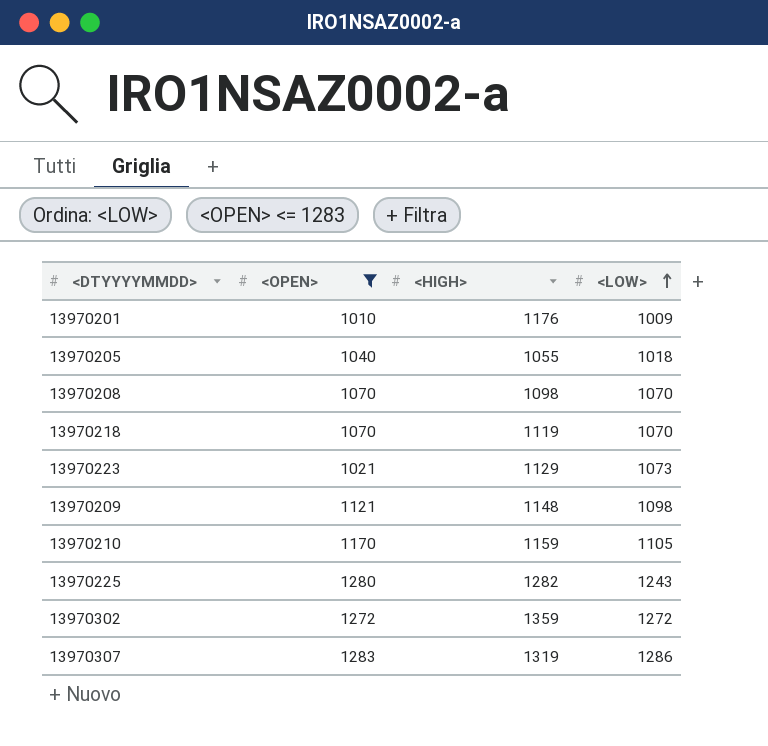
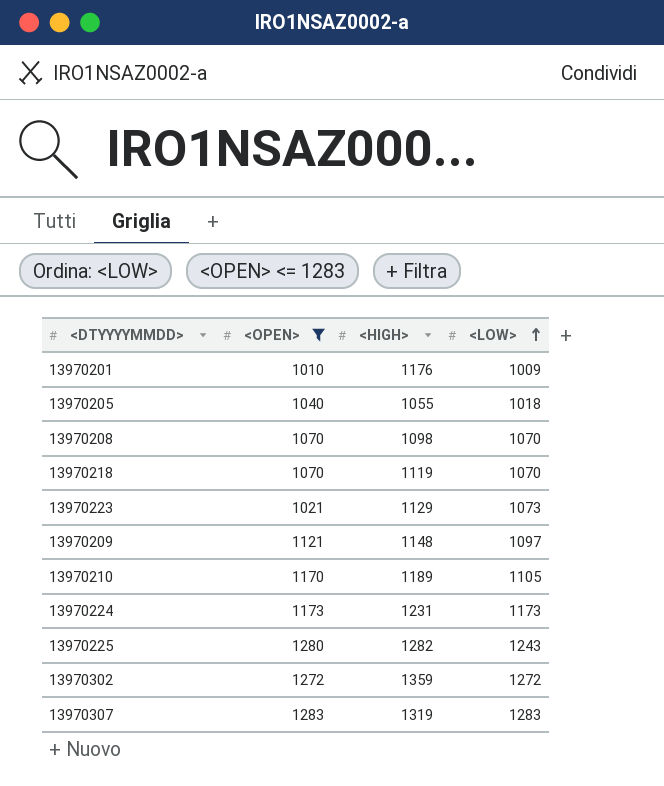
13970209 | <LOW>: 1098 -> 1097
13970210 | <HIGH>: 1159 -> 1189
row 13970224: none -> 1173 | 1231 | 1173
13970307 | <LOW>: 1286 -> 1283

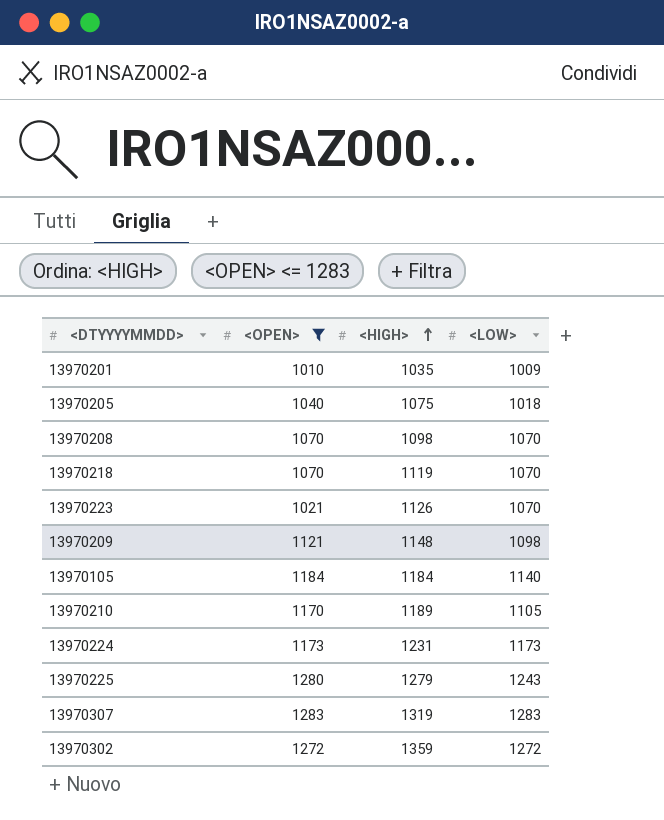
row order: <LOW> ascending -> <HIGH> ascending
13970201 | <HIGH>: 1176 -> 1035
13970205 | <HIGH>: 1055 -> 1075
13970223 | <HIGH>: 1129 -> 1126
13970223 | <LOW>: 1073 -> 1070
13970209 | <LOW>: 1097 -> 1098
row 13970105: none -> 1184 | 1184 | 1140
13970225 | <HIGH>: 1282 -> 1279

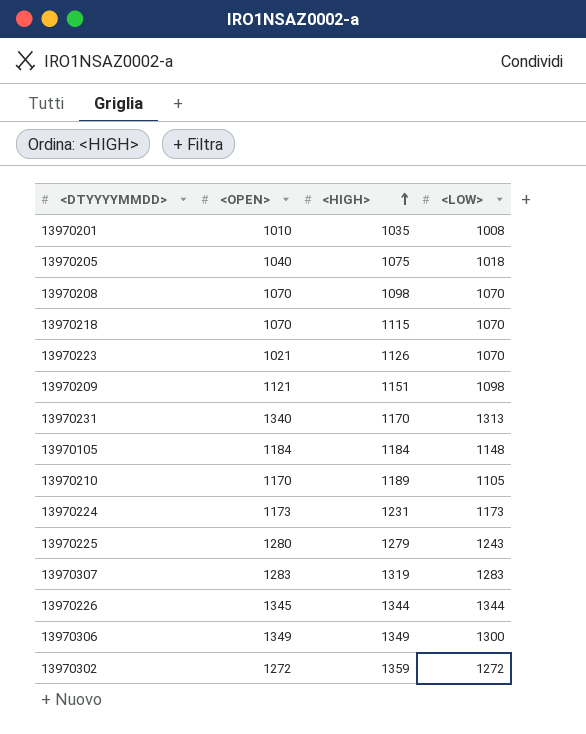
filter: <OPEN> <= 1283 -> none
13970201 | <LOW>: 1009 -> 1008
13970218 | <HIGH>: 1119 -> 1115
13970209 | <HIGH>: 1148 -> 1151
13970105 | <LOW>: 1140 -> 1148

